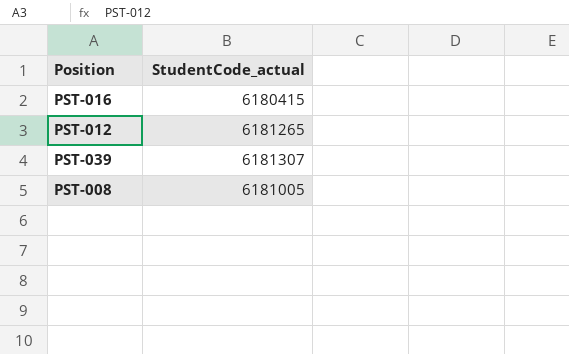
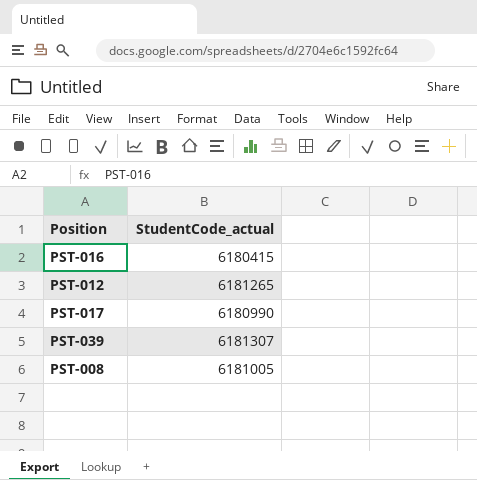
row PST-017: none -> 6180990

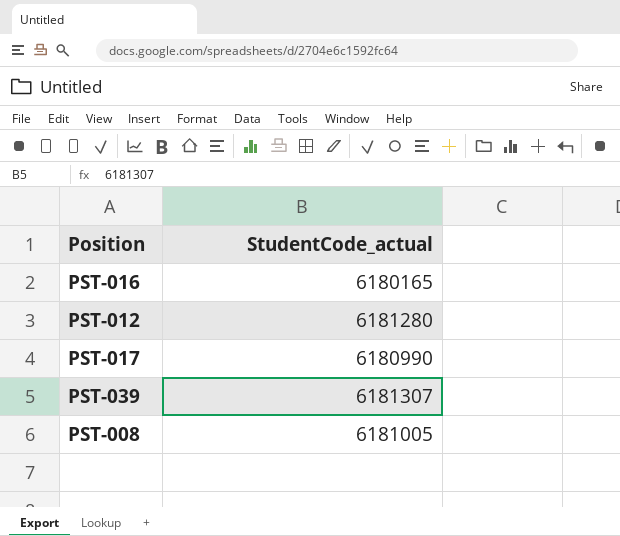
PST-016 | StudentCode_actual: 6180415 -> 6180165
PST-012 | StudentCode_actual: 6181265 -> 6181280

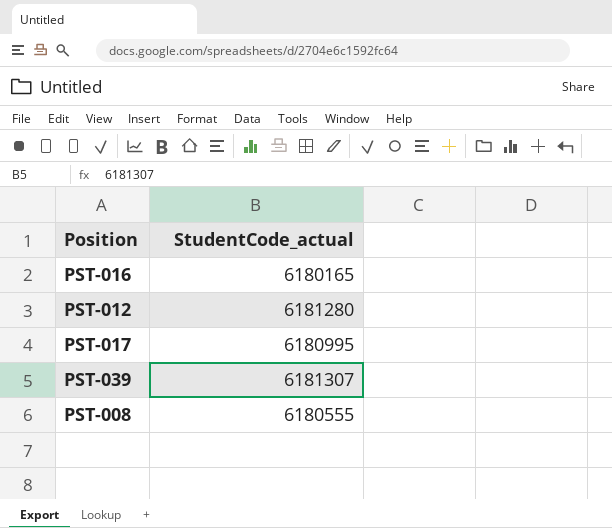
PST-017 | StudentCode_actual: 6180990 -> 6180995
PST-008 | StudentCode_actual: 6181005 -> 6180555

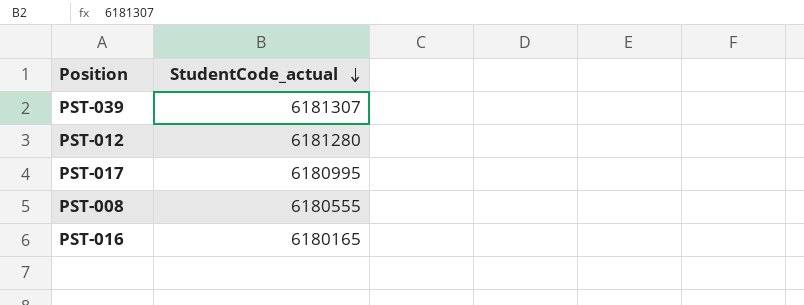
row order: none -> StudentCode_actual descending

